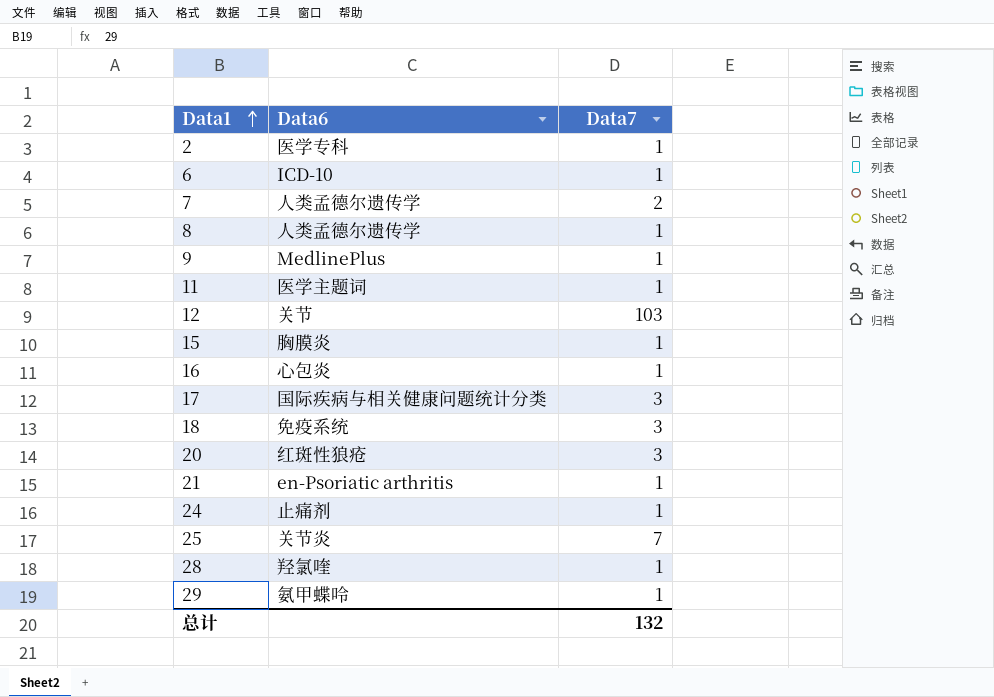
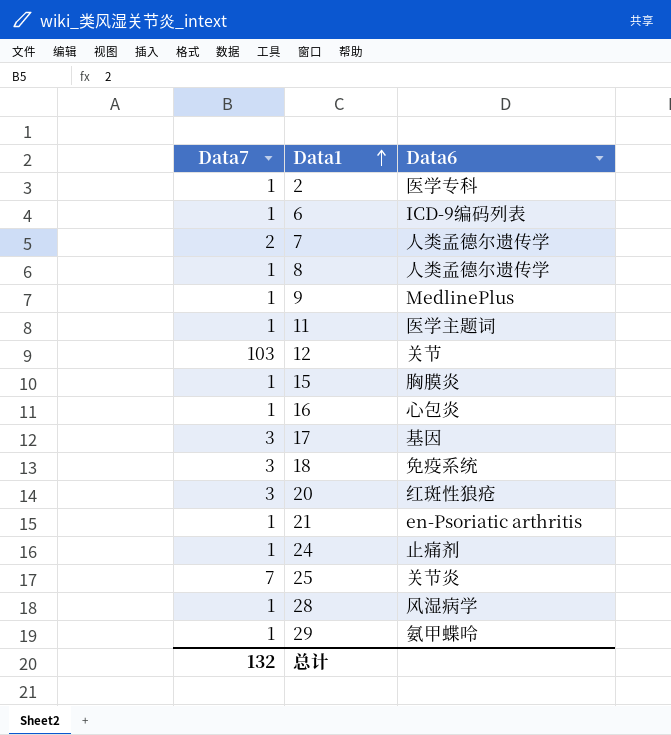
column Data7 | position: 3 -> 1
6 | Data6: ICD-10 -> ICD-9编码列表
17 | Data6: 国际疾病与相关健康问题统计分类 -> 基因
28 | Data6: 羟氯喹 -> 风湿病学

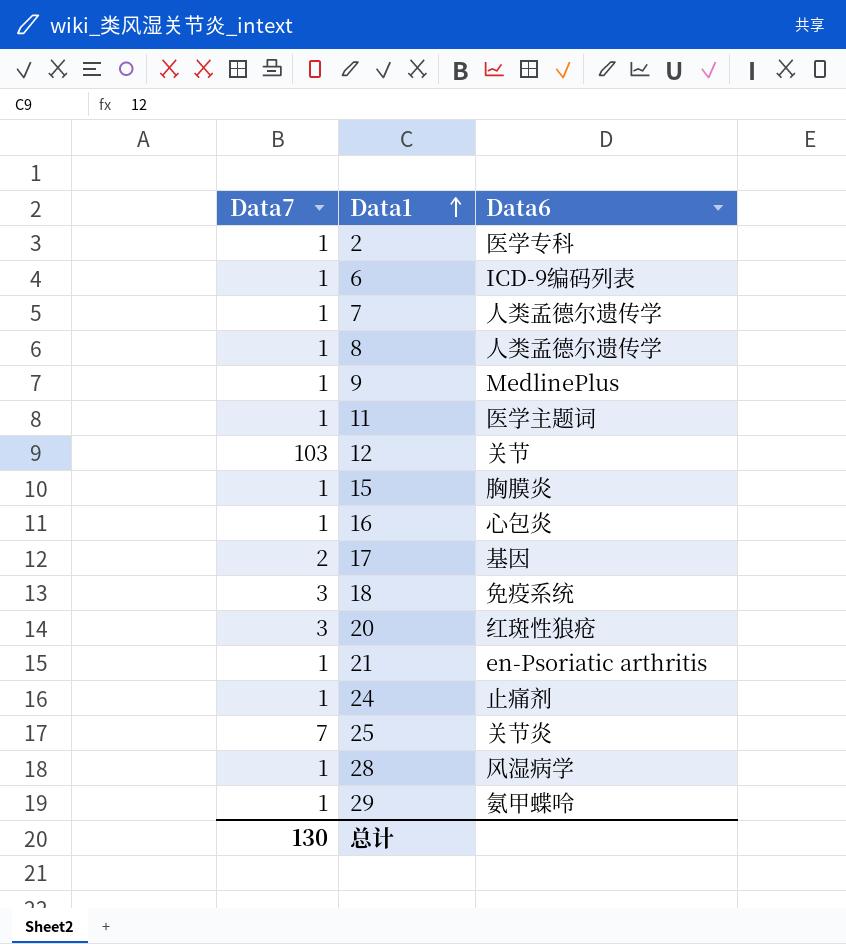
7 | Data7: 2 -> 1
17 | Data7: 3 -> 2
总计 | Data7: 132 -> 130

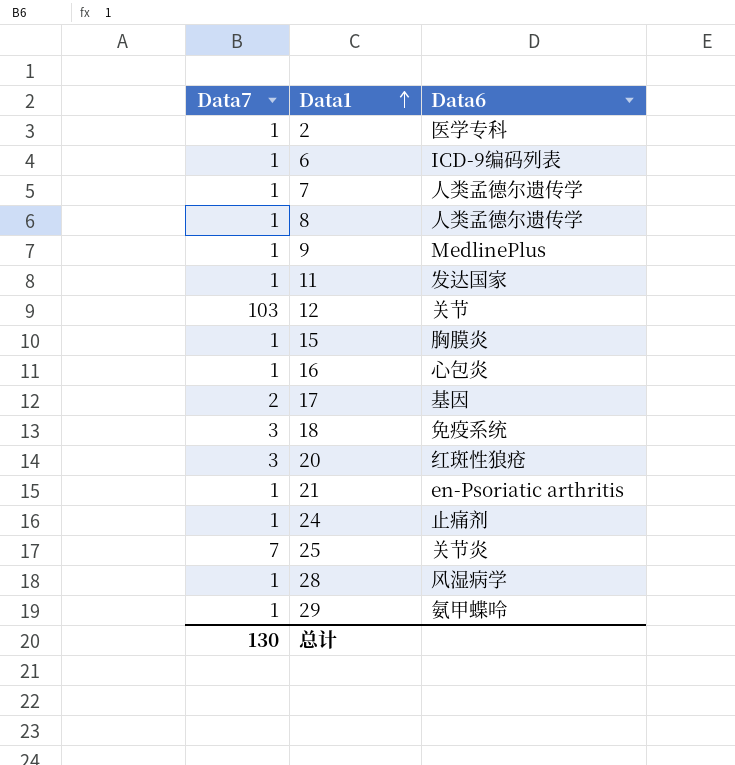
11 | Data6: 医学主题词 -> 发达国家

